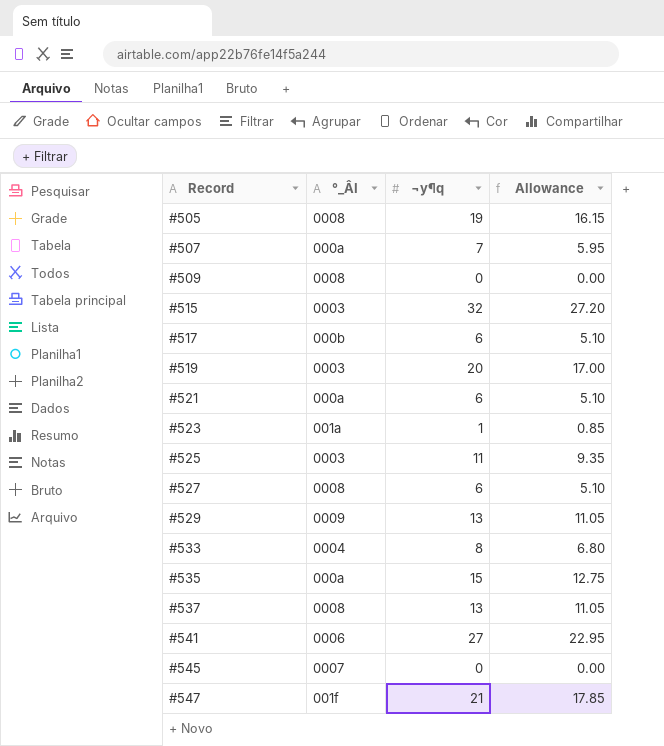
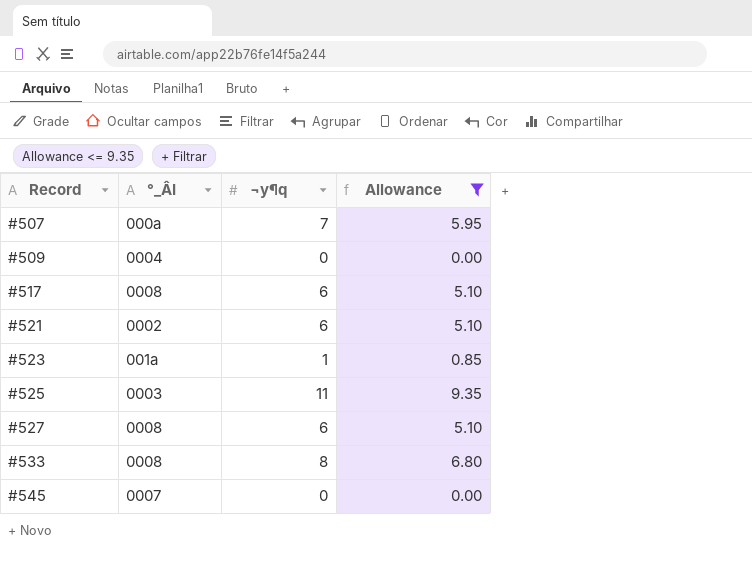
filter: none -> Allowance <= 9.35
#509 | °_ÂI: 0008 -> 0004
#517 | °_ÂI: 000b -> 0008
#521 | °_ÂI: 000a -> 0002
#533 | °_ÂI: 0004 -> 0008

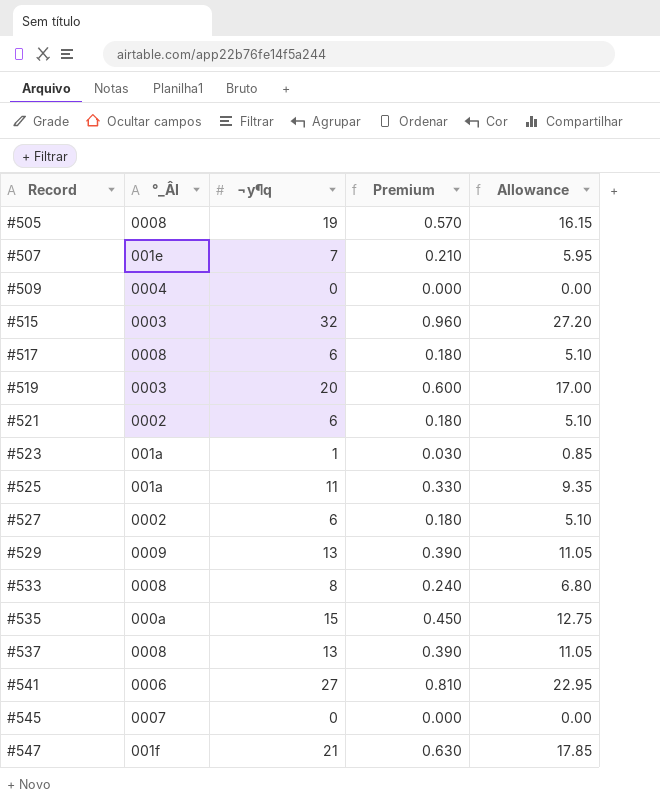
filter: Allowance <= 9.35 -> none
column Premium | formula: none -> [¬y¶q] * 0.03
#507 | °_ÂI: 000a -> 001e
#525 | °_ÂI: 0003 -> 001a
#527 | °_ÂI: 0008 -> 0002

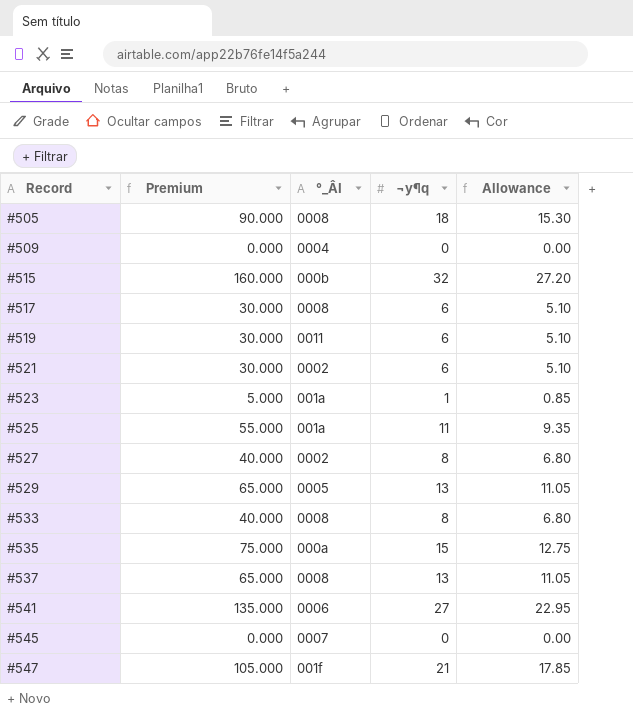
column Premium | formula: [¬y¶q] * 0.03 -> [¬y¶q] * 5
column Premium | position: 4 -> 2
row #507: 001e | 7 | 0.210 | 5.95 -> none
#505 | ¬y¶q: 19 -> 18
#505 | Allowance: 16.15 -> 15.30
#515 | °_ÂI: 0003 -> 000b
#519 | °_ÂI: 0003 -> 0011
#519 | ¬y¶q: 20 -> 6
#519 | Allowance: 17.00 -> 5.10
#527 | ¬y¶q: 6 -> 8
#527 | Allowance: 5.10 -> 6.80
#529 | °_ÂI: 0009 -> 0005

